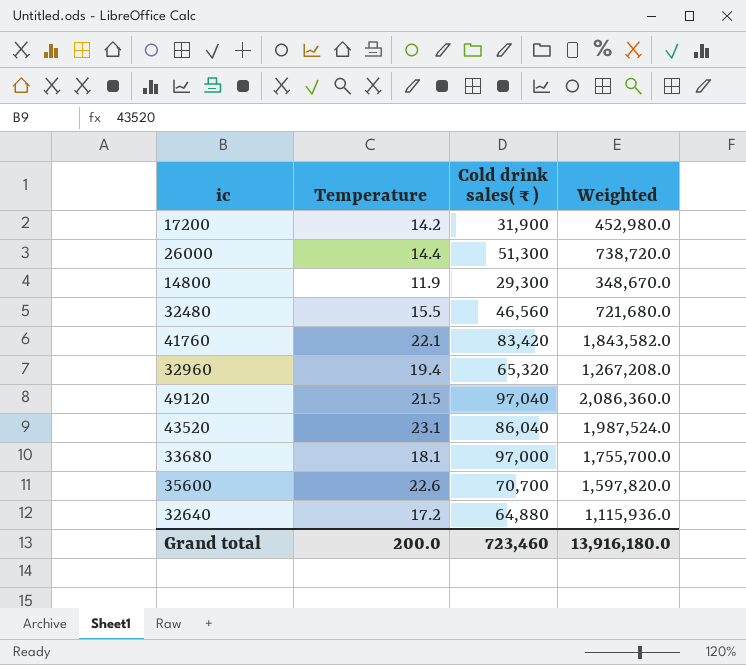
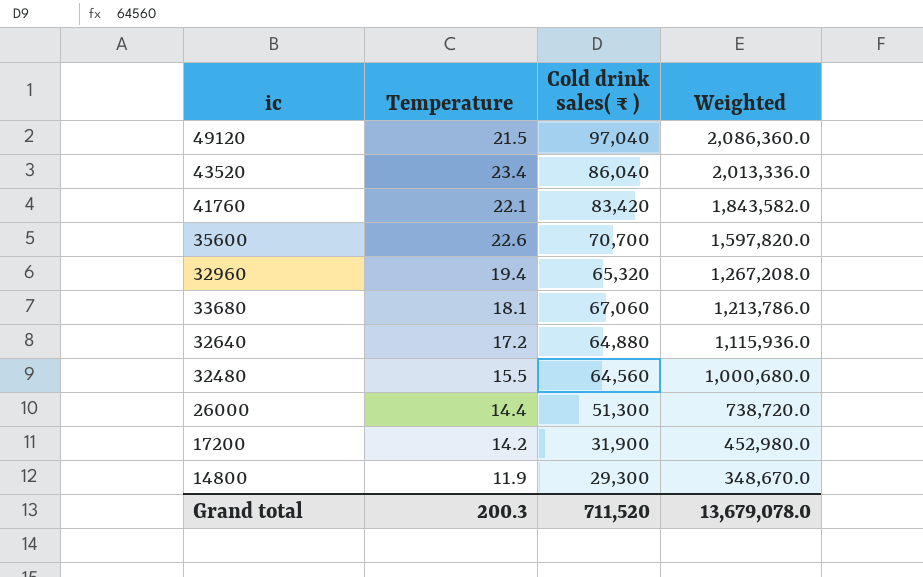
row order: none -> Weighted descending
43520 | Temperature: 23.1 -> 23.4
43520 | Weighted: 1,987,524.0 -> 2,013,336.0
33680 | Cold drink sales( ₹ ): 97,000 -> 67,060
33680 | Weighted: 1,755,700.0 -> 1,213,786.0
32480 | Cold drink sales( ₹ ): 46,560 -> 64,560
32480 | Weighted: 721,680.0 -> 1,000,680.0
Grand total | Temperature: 200.0 -> 200.3
Grand total | Cold drink sales( ₹ ): 723,460 -> 711,520
Grand total | Weighted: 13,916,180.0 -> 13,679,078.0

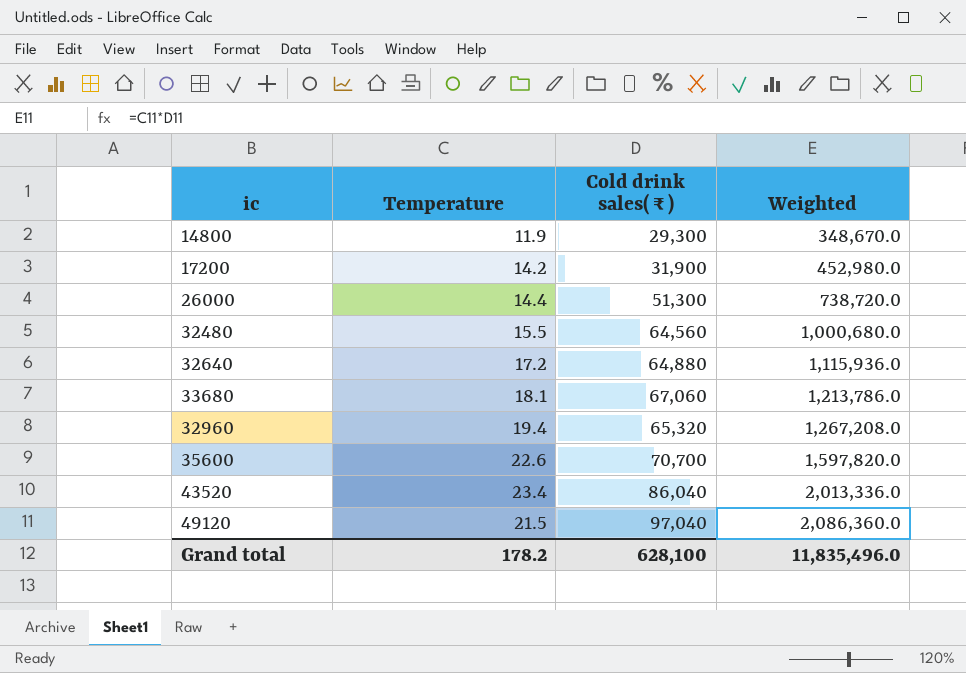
row order: Weighted descending -> Weighted ascending
row 41760: 22.1 | 83,420 | 1,843,582.0 -> none
Grand total | Temperature: 200.3 -> 178.2
Grand total | Cold drink sales( ₹ ): 711,520 -> 628,100
Grand total | Weighted: 13,679,078.0 -> 11,835,496.0

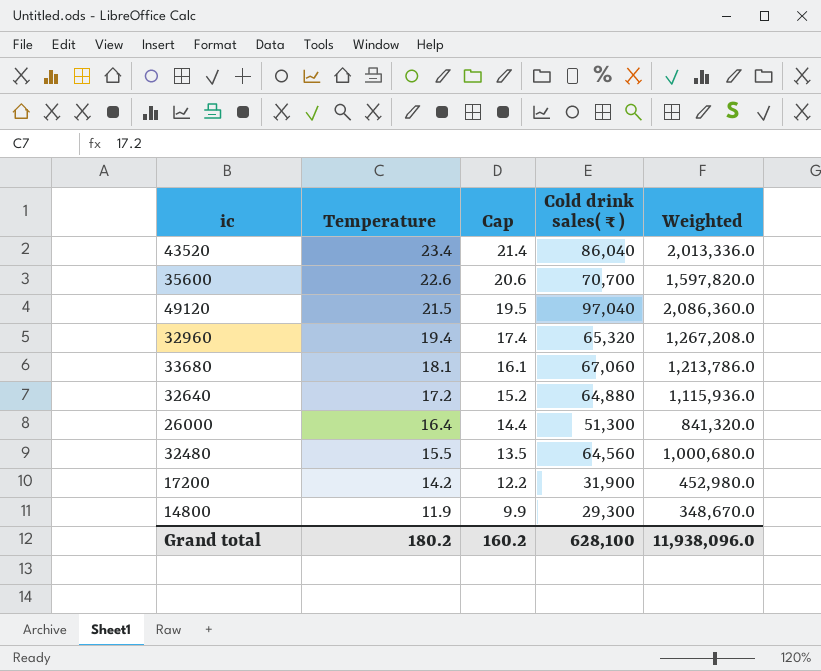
row order: Weighted ascending -> Temperature descending
column Cap | formula: none -> [Temperature] - 2
26000 | Temperature: 14.4 -> 16.4
26000 | Weighted: 738,720.0 -> 841,320.0
Grand total | Temperature: 178.2 -> 180.2
Grand total | Weighted: 11,835,496.0 -> 11,938,096.0

